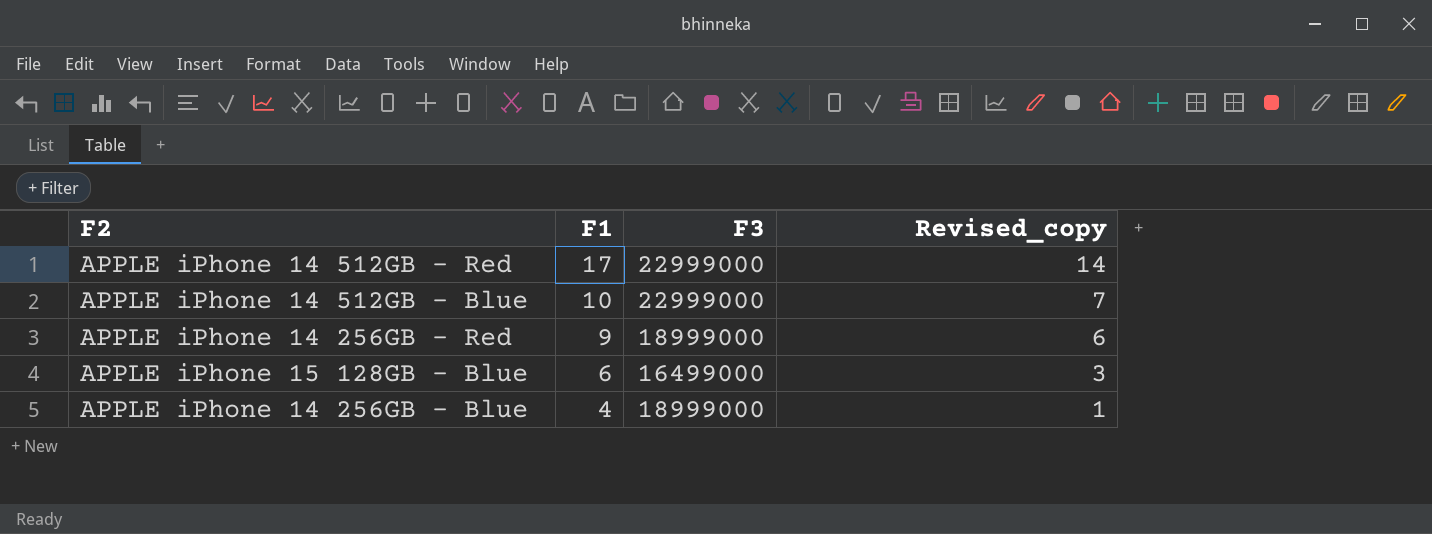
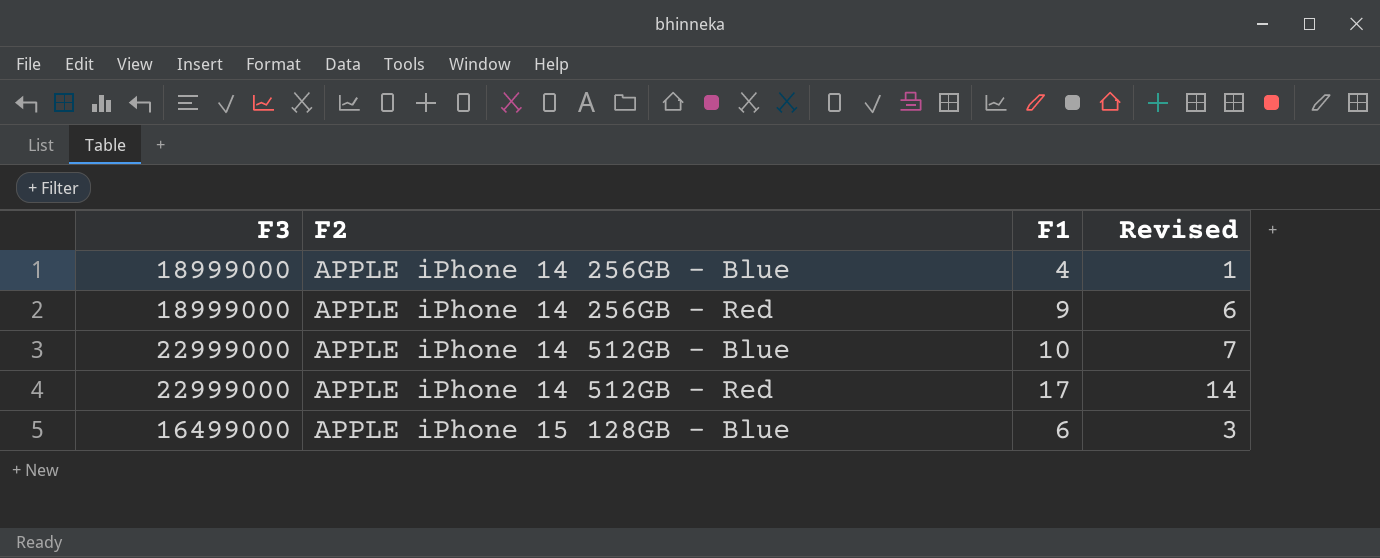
row order: F1 descending -> F2 ascending
column F3 | position: 3 -> 1
column name: Revised_copy -> Revised

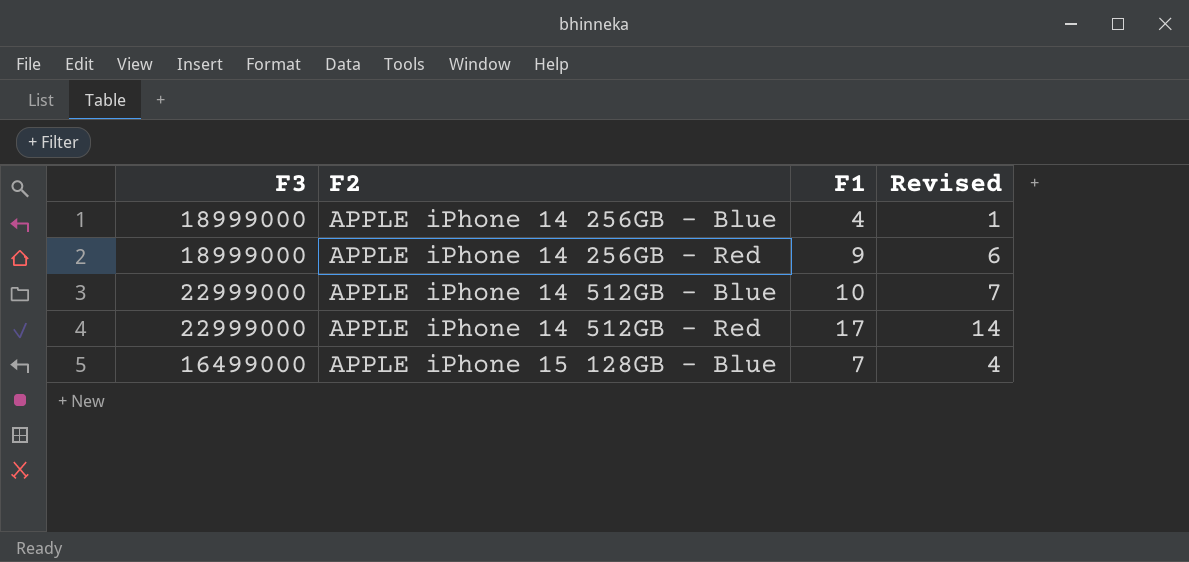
APPLE iPhone 15 128GB - Blue | F1: 6 -> 7
APPLE iPhone 15 128GB - Blue | Revised: 3 -> 4

